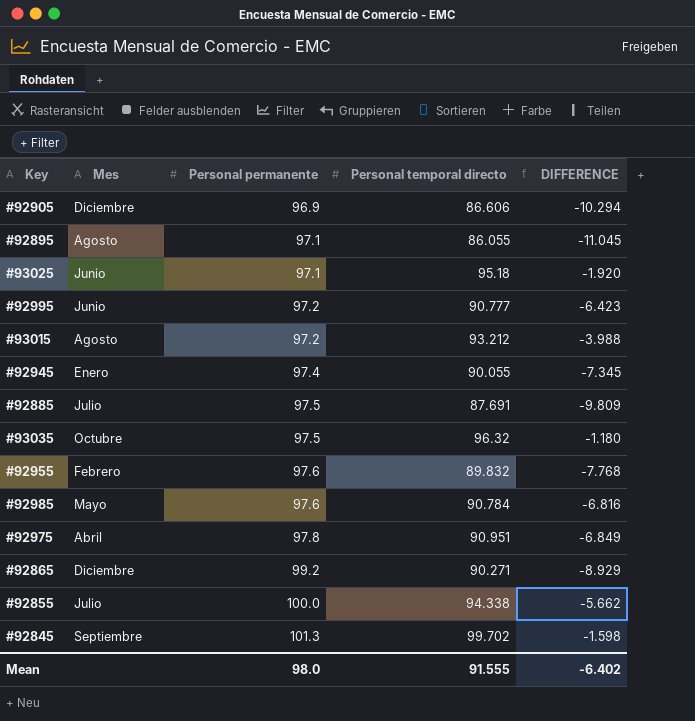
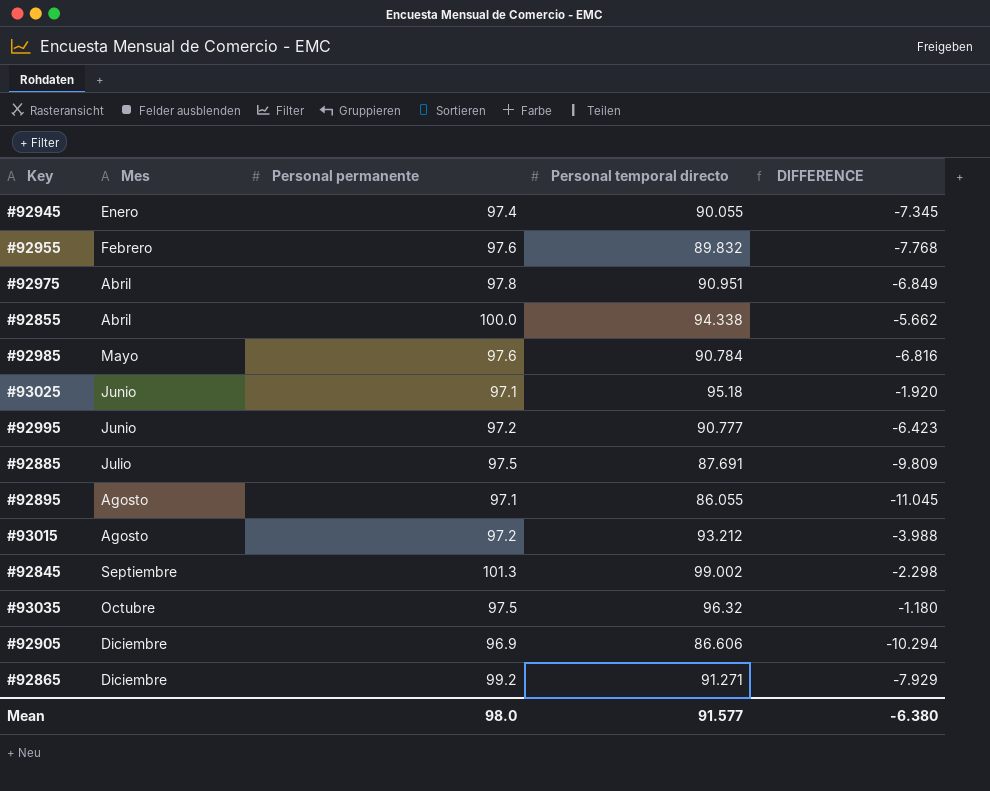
row order: Personal permanente ascending -> Mes ascending
#92855 | Mes: Julio -> Abril
#92845 | Personal temporal directo: 99.702 -> 99.002
#92845 | DIFFERENCE: -1.598 -> -2.298
#92865 | Personal temporal directo: 90.271 -> 91.271
#92865 | DIFFERENCE: -8.929 -> -7.929
Mean | Personal temporal directo: 91.555 -> 91.577
Mean | DIFFERENCE: -6.402 -> -6.380

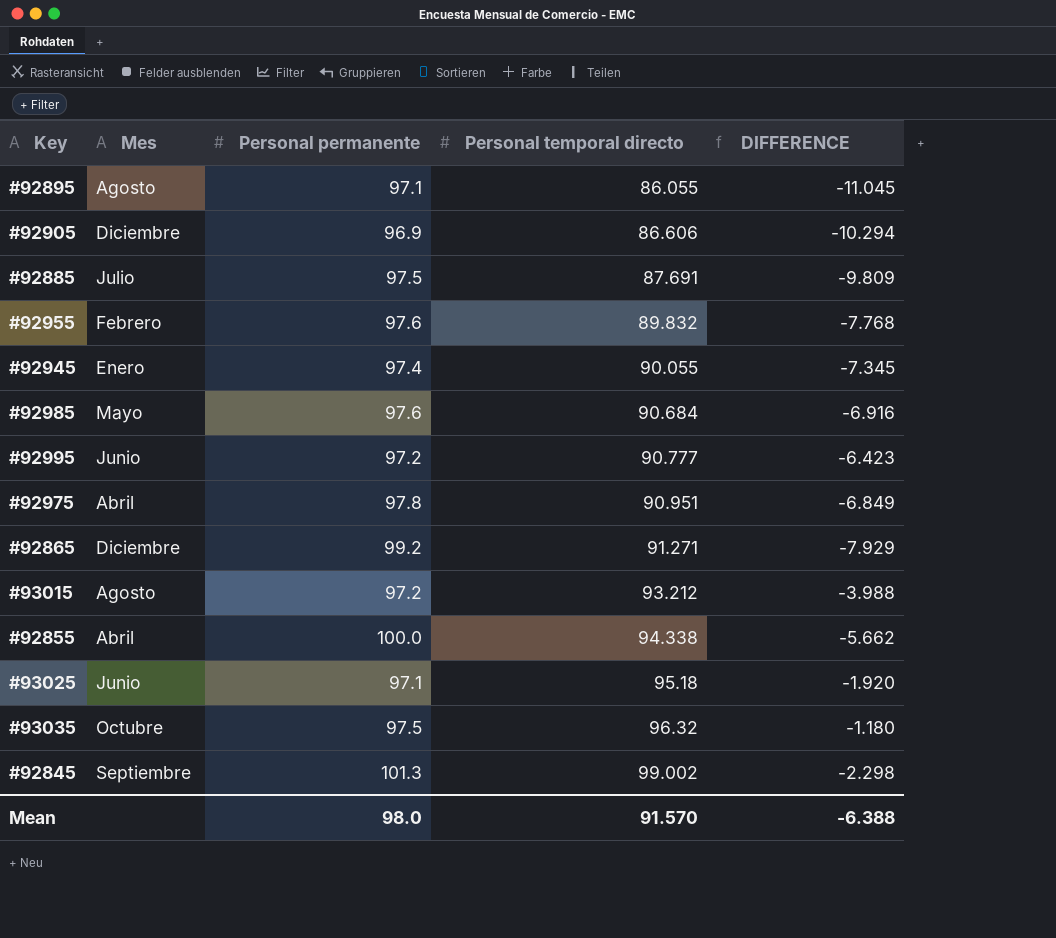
row order: Mes ascending -> Personal temporal directo ascending
#92985 | Personal temporal directo: 90.784 -> 90.684
#92985 | DIFFERENCE: -6.816 -> -6.916
Mean | Personal temporal directo: 91.577 -> 91.570
Mean | DIFFERENCE: -6.380 -> -6.388

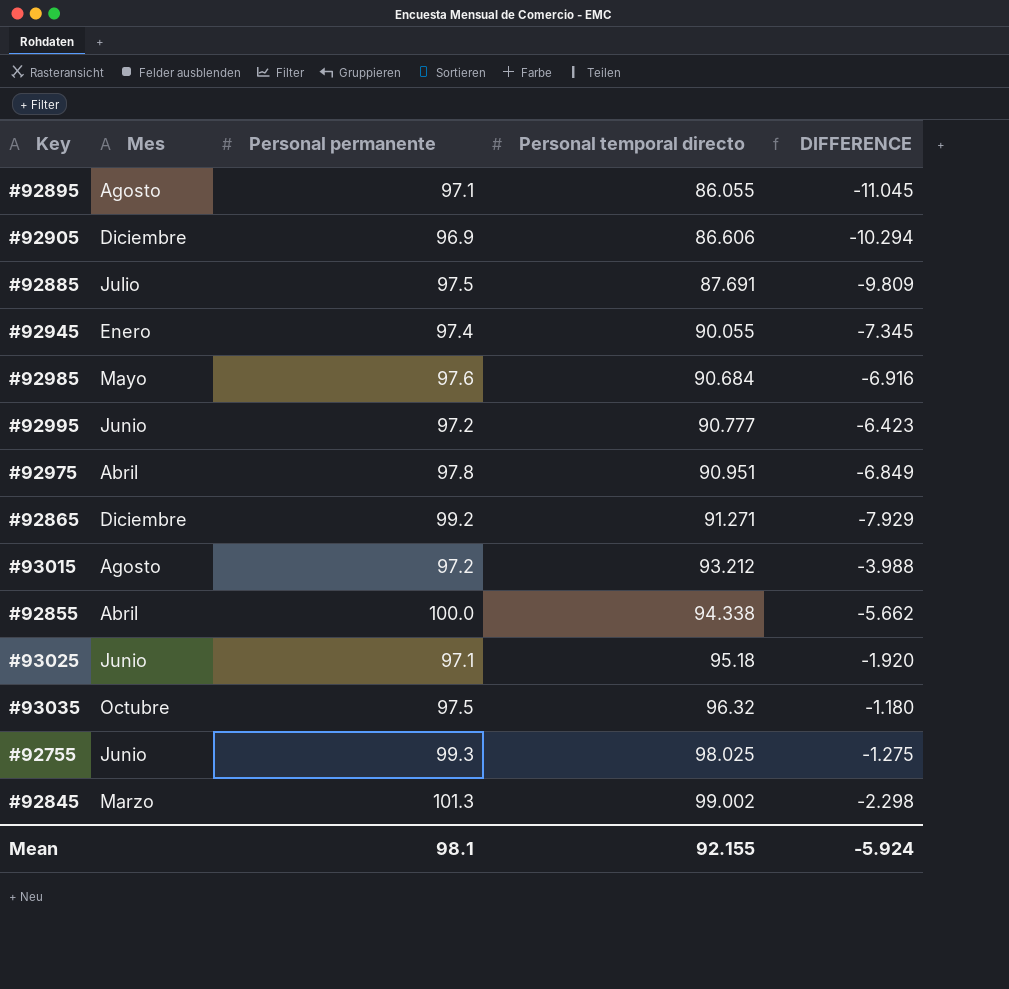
row #92955: Febrero | 97.6 | 89.832 | -7.768 -> none
row #92755: none -> Junio | 99.3 | 98.025 | -1.275
#92845 | Mes: Septiembre -> Marzo
Mean | Personal permanente: 98.0 -> 98.1
Mean | Personal temporal directo: 91.570 -> 92.155
Mean | DIFFERENCE: -6.388 -> -5.924

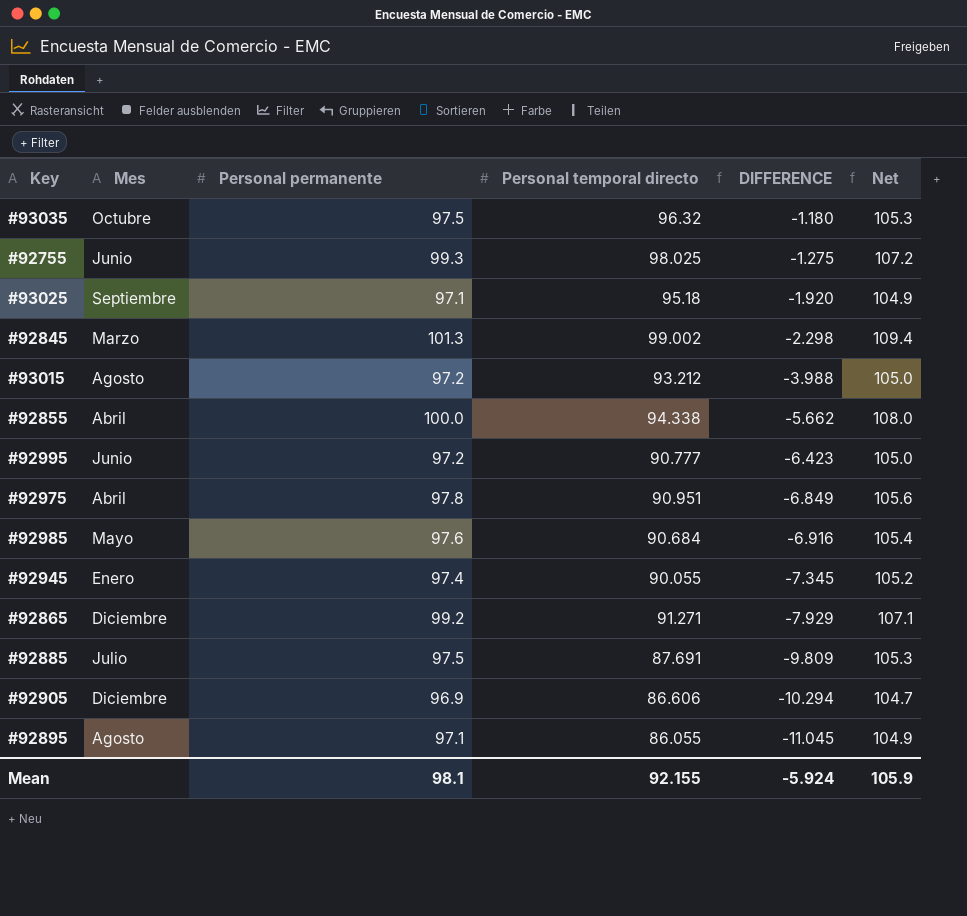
row order: Personal temporal directo ascending -> DIFFERENCE descending
column Net | formula: none -> [Personal permanente] * 1.08
#93025 | Mes: Junio -> Septiembre

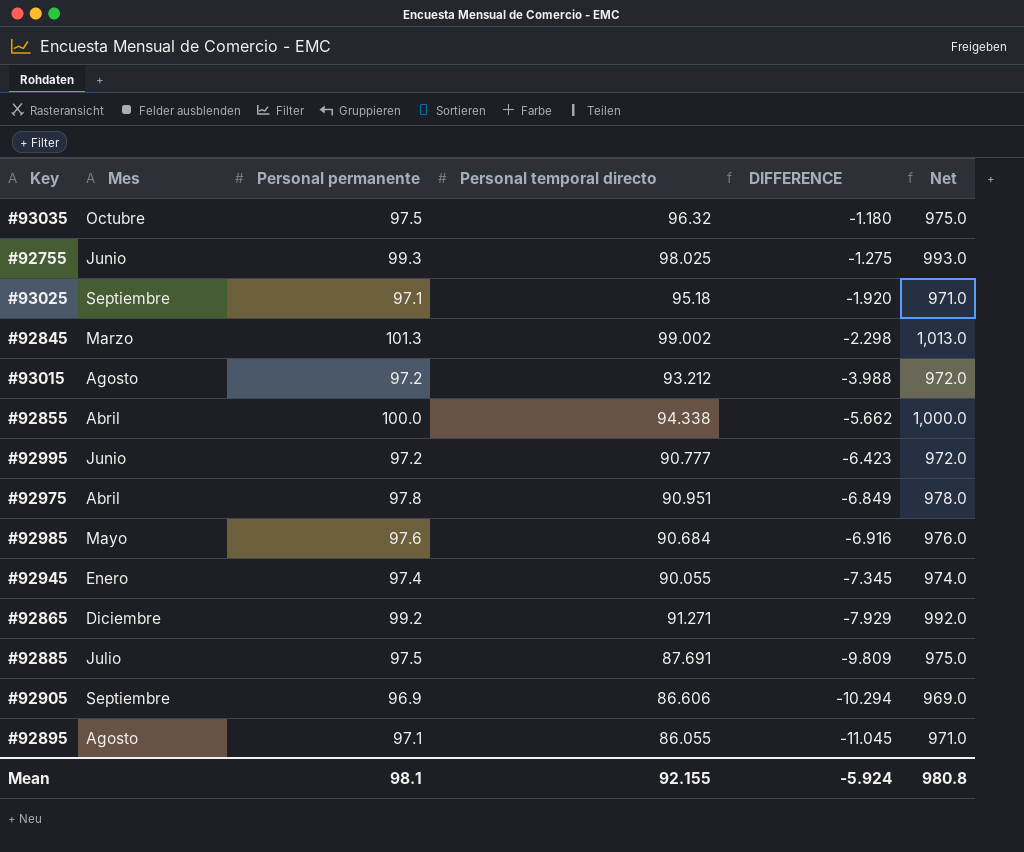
column Net | formula: [Personal permanente] * 1.08 -> [Personal permanente] * 10
#92905 | Mes: Diciembre -> Septiembre
Mean | Net: 105.9 -> 980.8

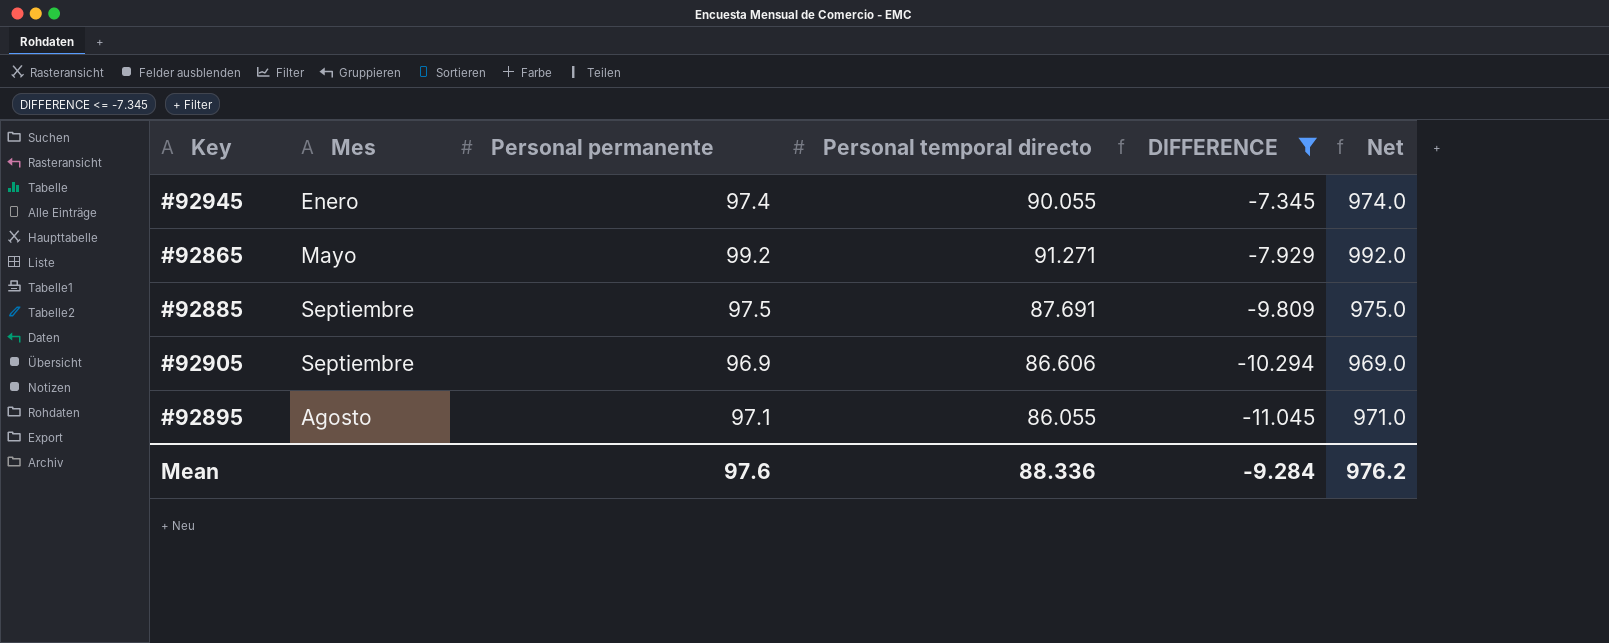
filter: none -> DIFFERENCE <= -7.345
#92865 | Mes: Diciembre -> Mayo
#92885 | Mes: Julio -> Septiembre
Mean | Personal permanente: 98.1 -> 97.6
Mean | Personal temporal directo: 92.155 -> 88.336
Mean | DIFFERENCE: -5.924 -> -9.284
Mean | Net: 980.8 -> 976.2

